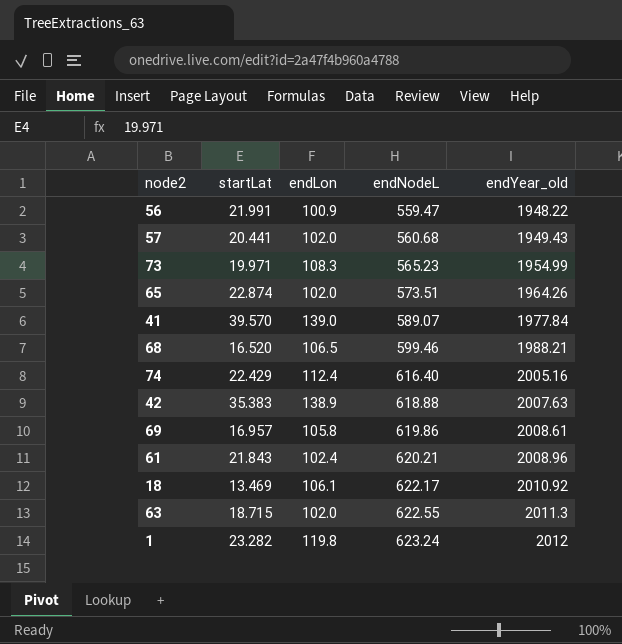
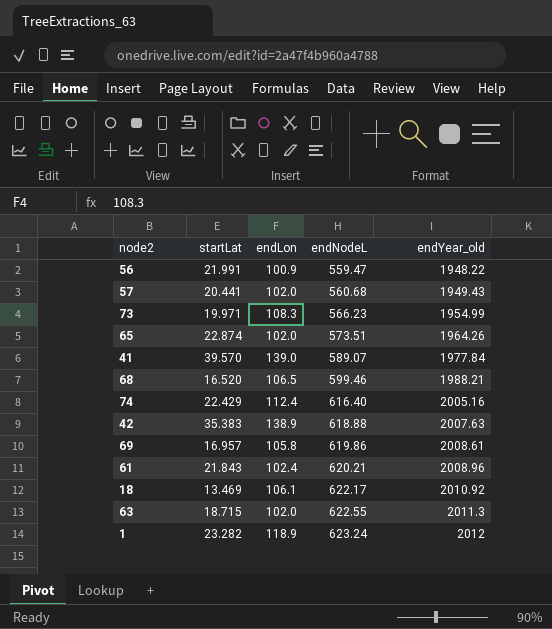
73 | endNodeL: 565.23 -> 566.23
1 | endLon: 119.8 -> 118.9

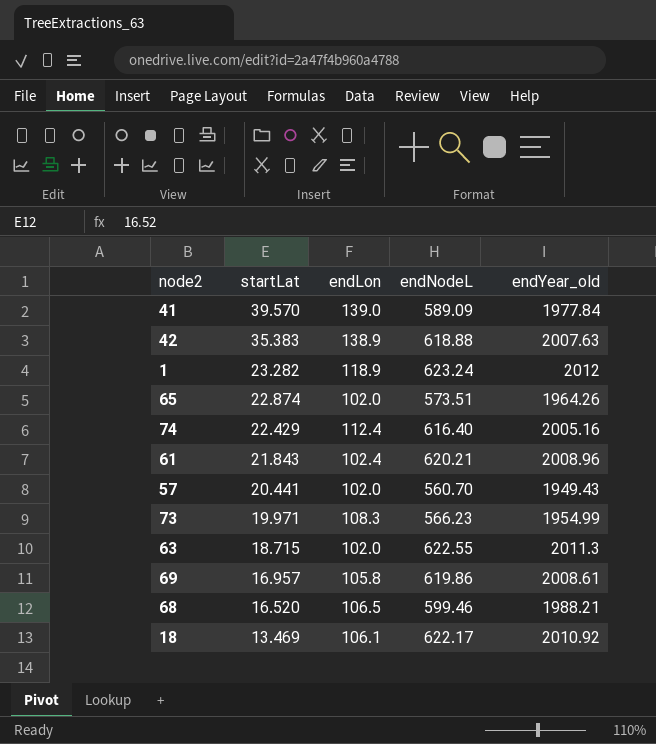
row order: endNodeL ascending -> startLat descending
row 56: 21.991 | 100.9 | 559.47 | 1948.22 -> none
41 | endNodeL: 589.07 -> 589.09
57 | endNodeL: 560.68 -> 560.70

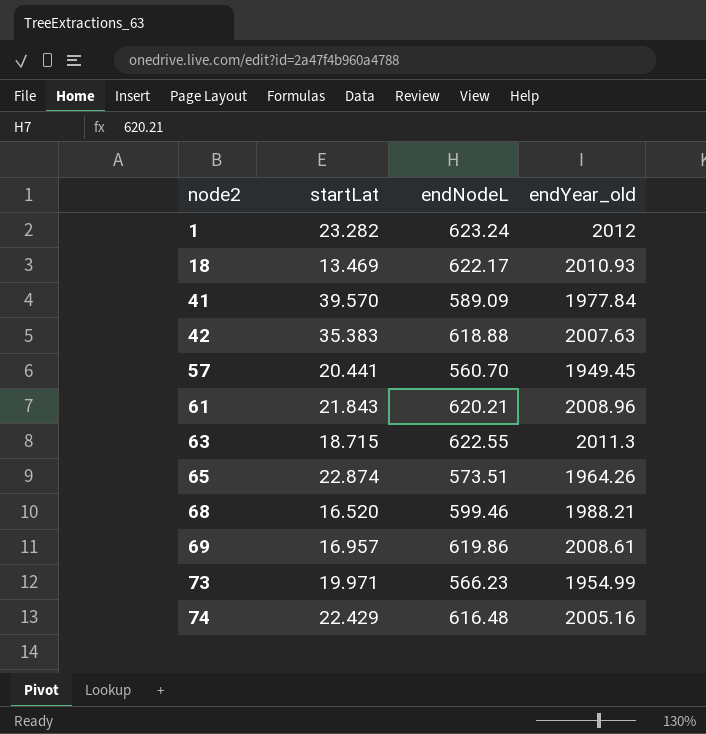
row order: startLat descending -> node2 ascending
column endLon | position: 3 -> none
18 | endYear_old: 2010.92 -> 2010.93
57 | endYear_old: 1949.43 -> 1949.45
74 | endNodeL: 616.40 -> 616.48

